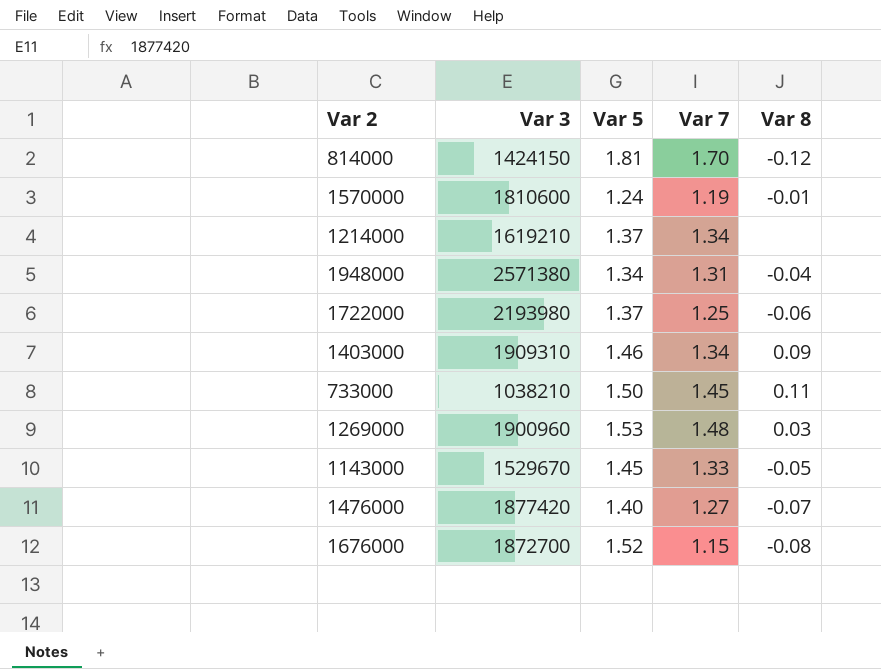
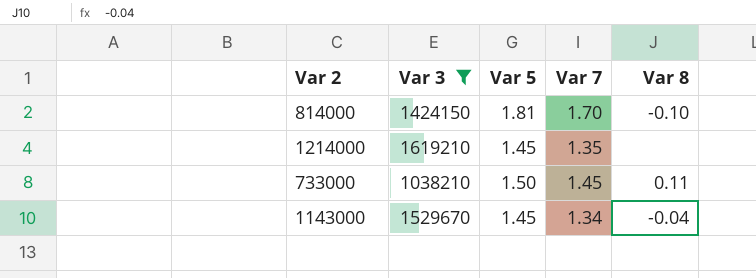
filter: none -> Var 3 <= 1619210
814000 | Var 8: -0.12 -> -0.10
1214000 | Var 5: 1.37 -> 1.45
1214000 | Var 7: 1.34 -> 1.35
1143000 | Var 7: 1.33 -> 1.34
1143000 | Var 8: -0.05 -> -0.04

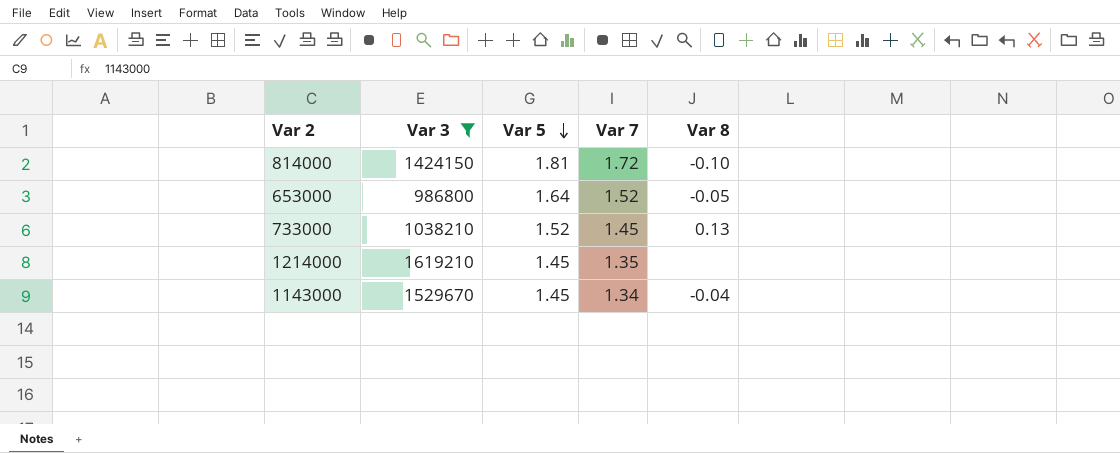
row order: none -> Var 5 descending
814000 | Var 7: 1.70 -> 1.72
row 653000: none -> 986800 | 1.64 | 1.52 | -0.05
733000 | Var 5: 1.50 -> 1.52
733000 | Var 8: 0.11 -> 0.13

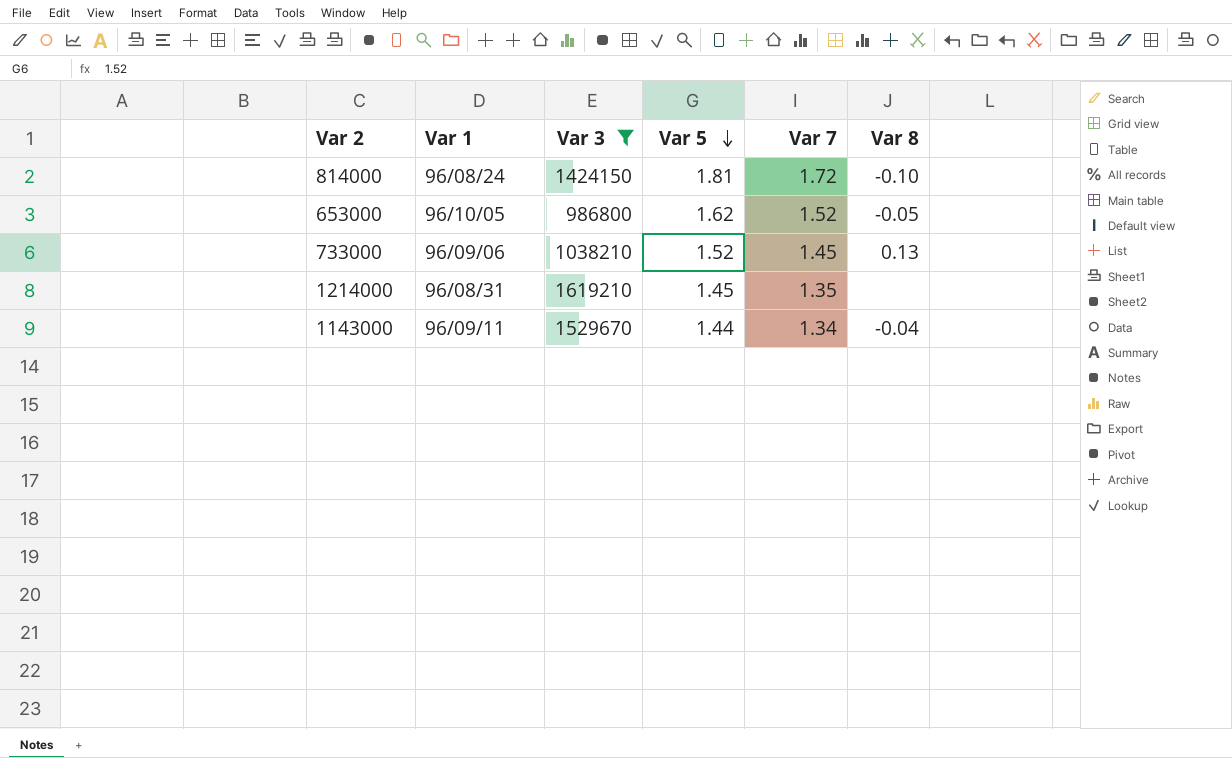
column Var 1 | position: none -> 2
653000 | Var 5: 1.64 -> 1.62
1143000 | Var 5: 1.45 -> 1.44

